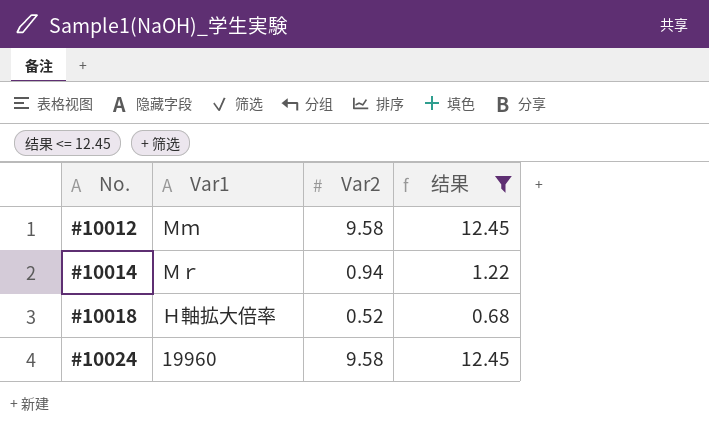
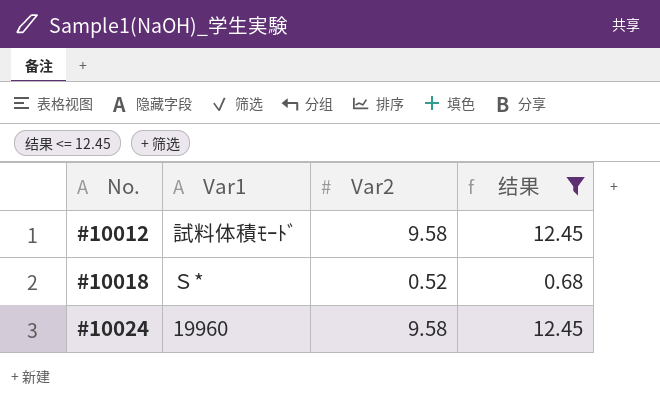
row #10014: Ｍｒ | 0.94 | 1.22 -> none
#10012 | Var1: Ｍｍ -> 試料体積ﾓｰﾄﾞ
#10018 | Var1: Ｈ軸拡大倍率 -> Ｓ*

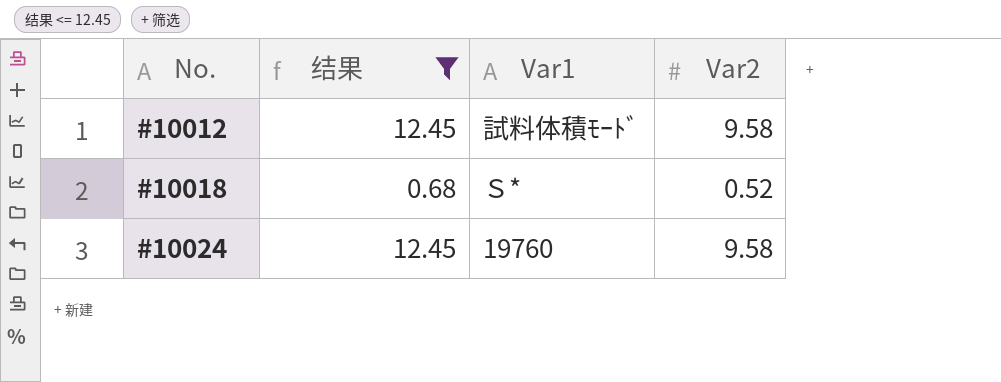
column 结果 | position: 4 -> 2
#10024 | Var1: 19960 -> 19760

